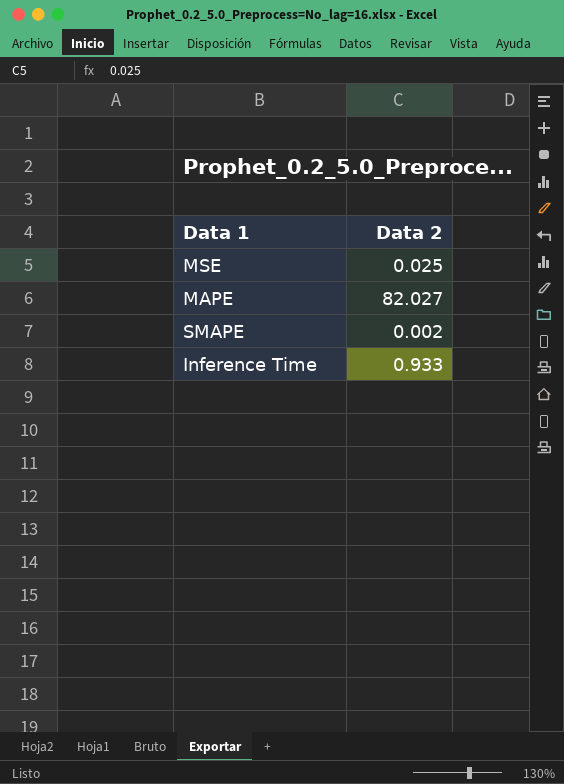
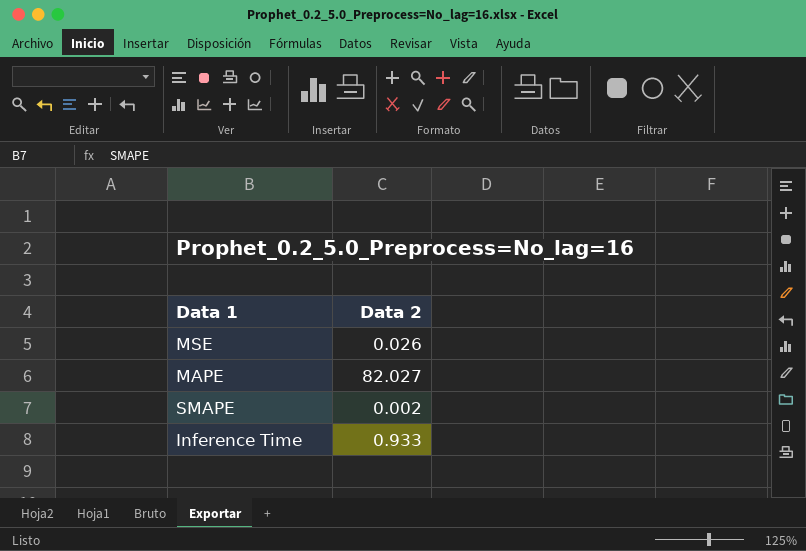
MSE | Data 2: 0.025 -> 0.026

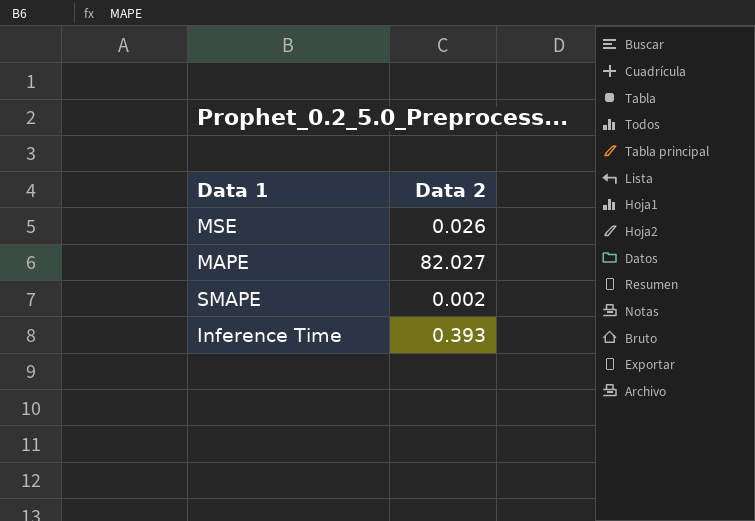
Inference Time | Data 2: 0.933 -> 0.393

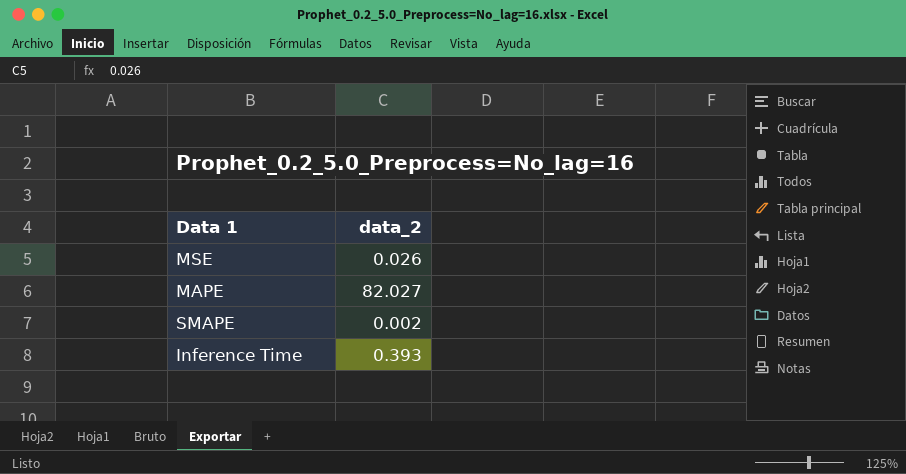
column name: Data 2 -> data_2

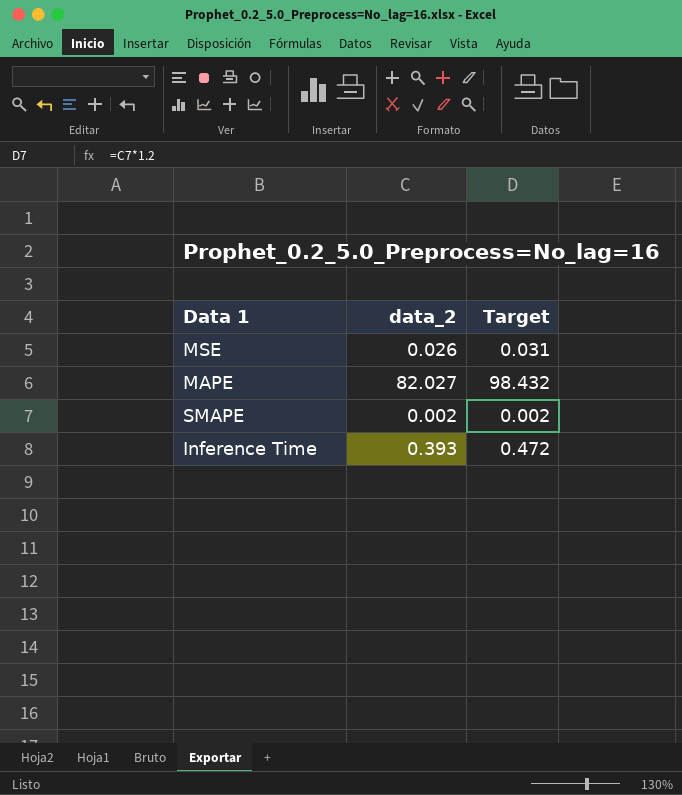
column Target | formula: none -> [data_2] * 1.2

